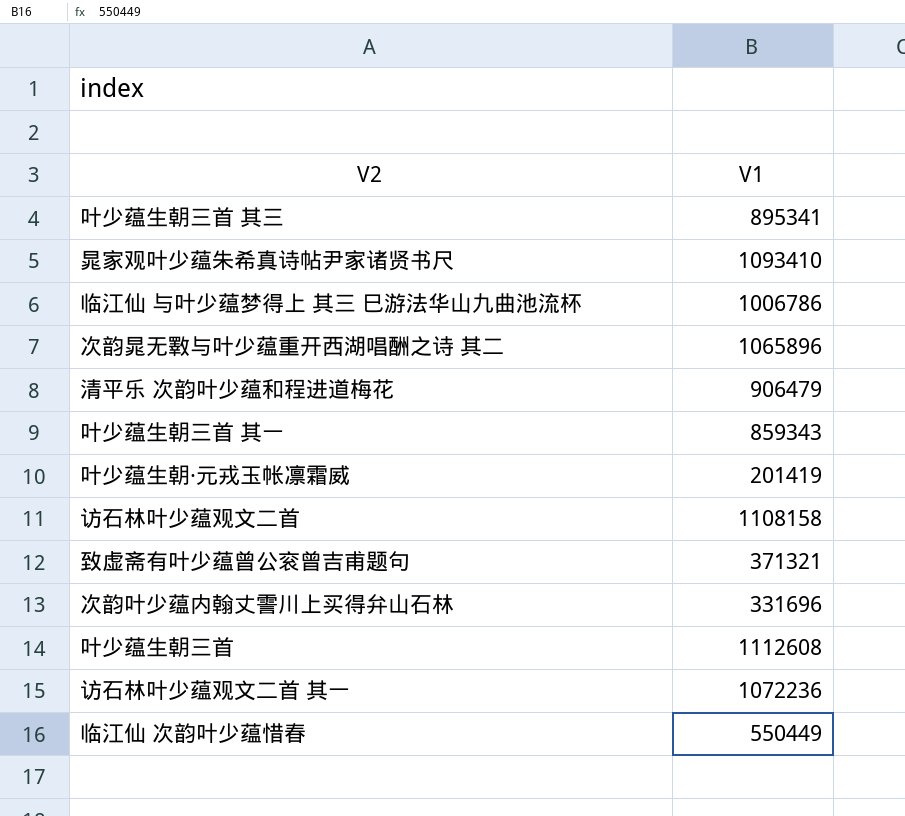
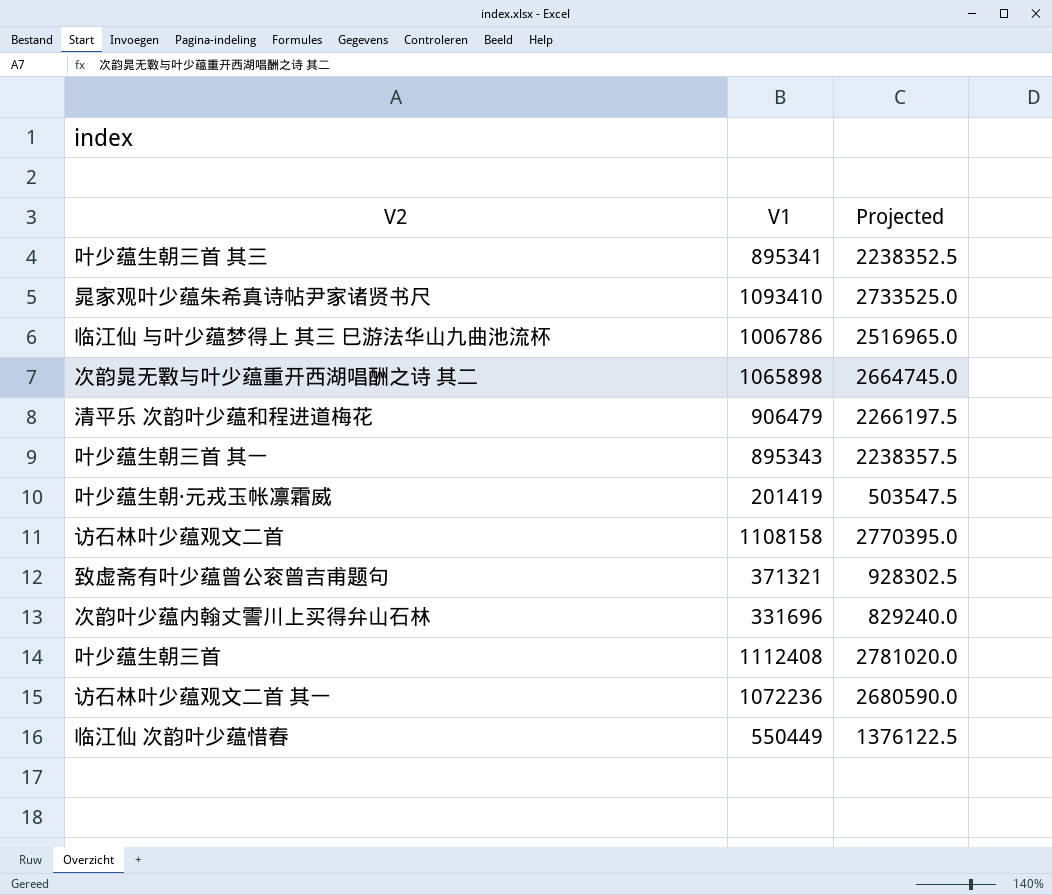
column Projected | formula: none -> [V1] * 2.5
次韵晁无斁与叶少蕴重开西湖唱酬之诗 其二 | V1: 1065896 -> 1065898
叶少蕴生朝三首 其一 | V1: 859343 -> 895343
叶少蕴生朝三首 | V1: 1112608 -> 1112408

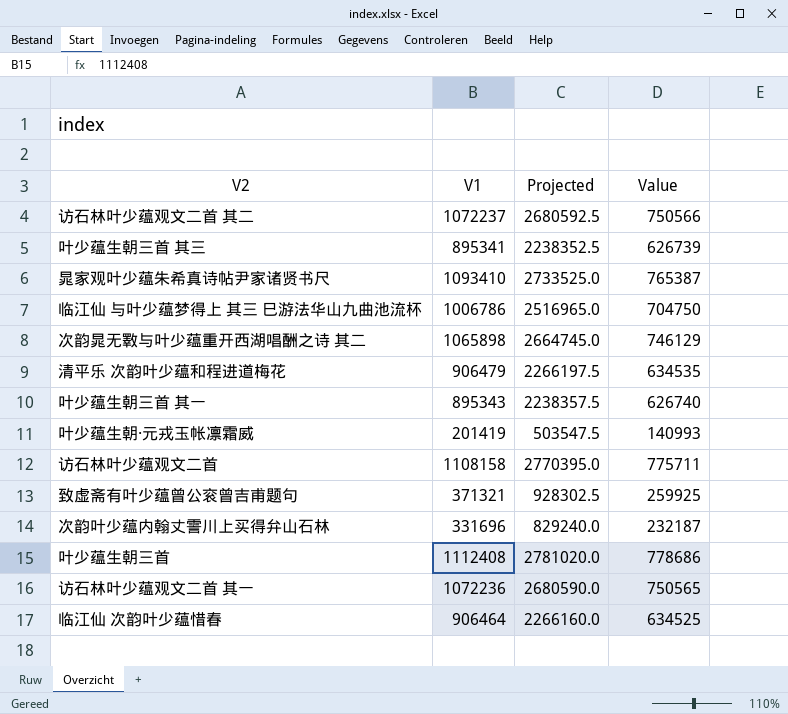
column Value | formula: none -> [V1] * 0.7
row 访石林叶少蕴观文二首 其二: none -> 1072237 | 2680592.5 | 750566
临江仙 次韵叶少蕴惜春 | V1: 550449 -> 906464
临江仙 次韵叶少蕴惜春 | Projected: 1376122.5 -> 2266160.0

